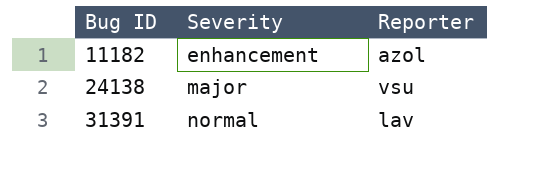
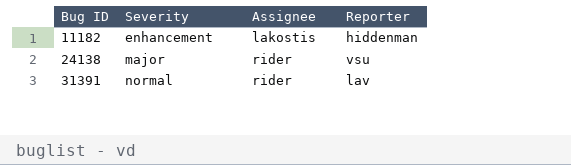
column Assignee | position: none -> 3
11182 | Reporter: azol -> hiddenman

